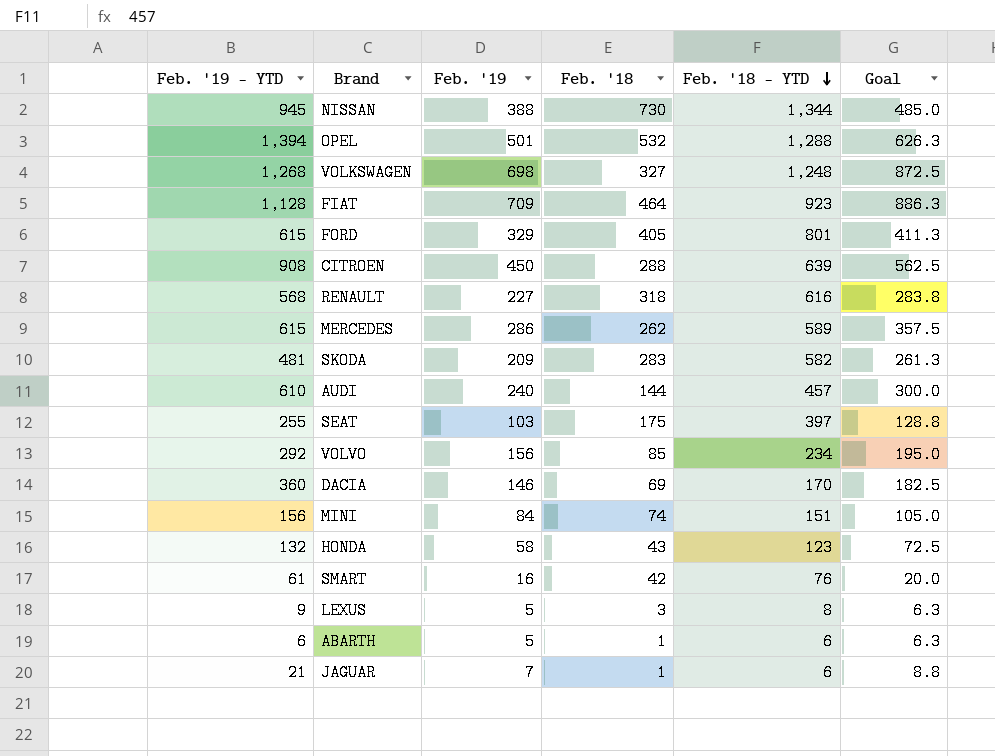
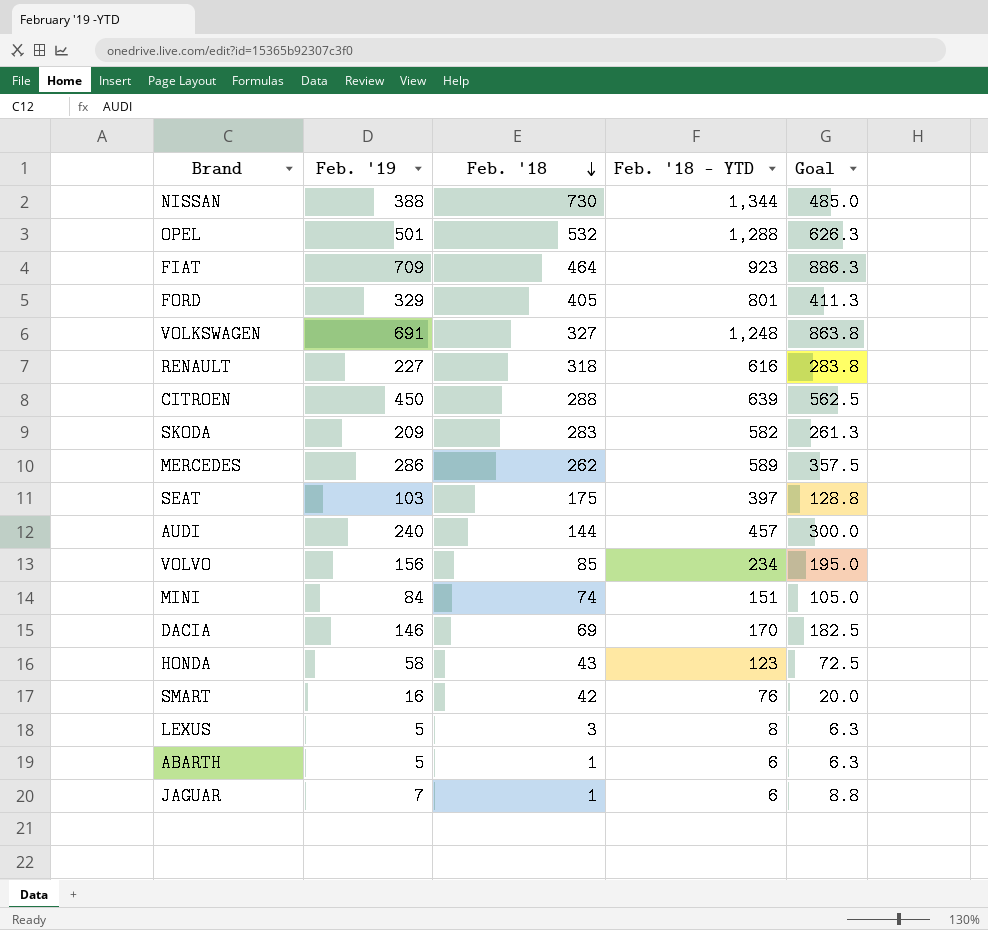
row order: Feb. '18 - YTD descending -> Feb. '18 descending
column Feb. '19 - YTD | position: 1 -> none
VOLKSWAGEN | Feb. '19: 698 -> 691
VOLKSWAGEN | Goal: 872.5 -> 863.8

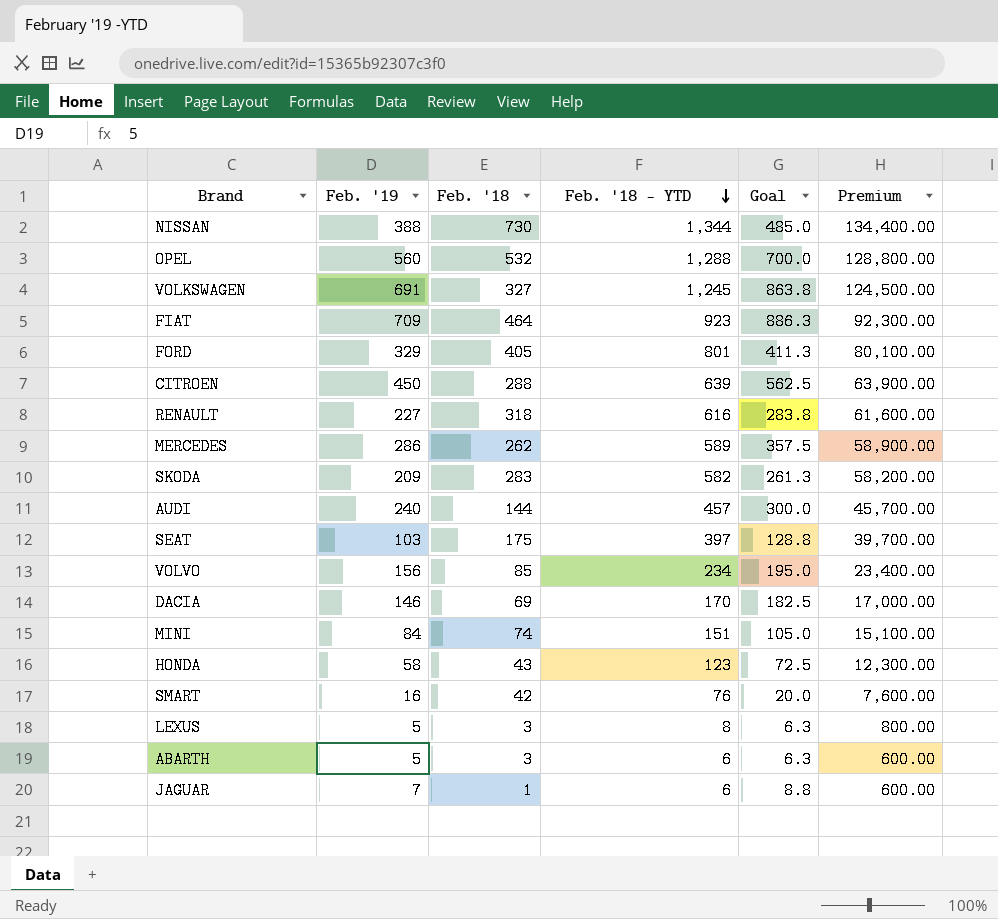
row order: Feb. '18 descending -> Feb. '18 - YTD descending
column Premium | formula: none -> [Feb. '18 - YTD] * 100
OPEL | Feb. '19: 501 -> 560
OPEL | Goal: 626.3 -> 700.0
VOLKSWAGEN | Feb. '18 - YTD: 1,248 -> 1,245
ABARTH | Feb. '18: 1 -> 3

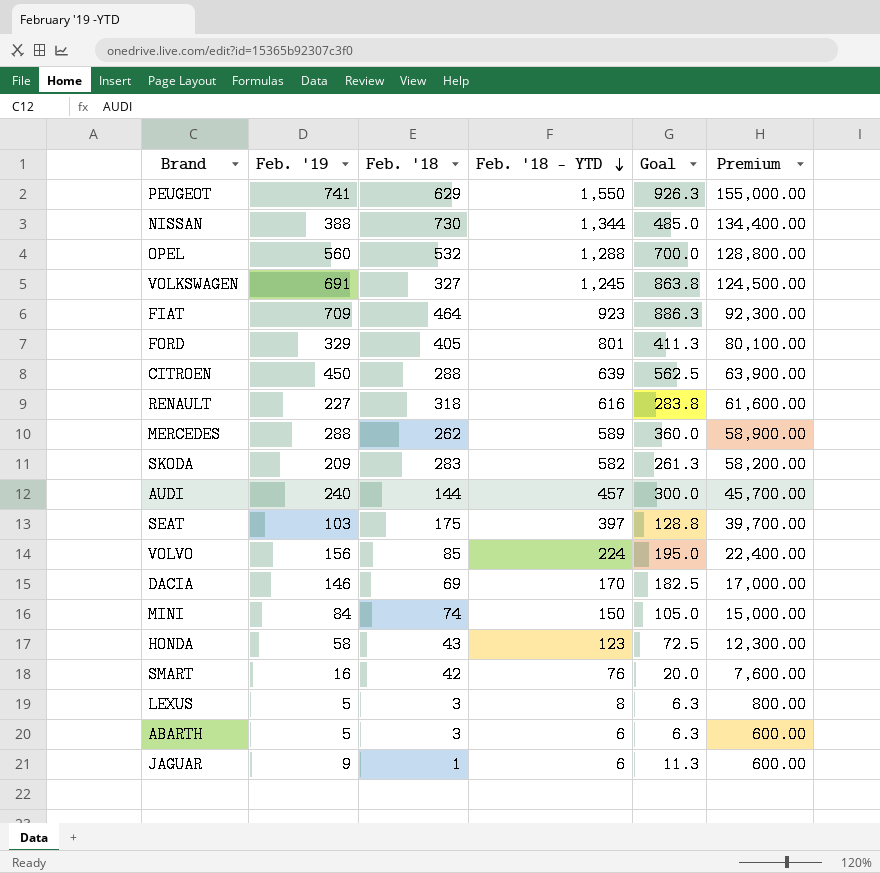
row PEUGEOT: none -> 741 | 629 | 1,550 | 926.3 | 155,000.00
MERCEDES | Feb. '19: 286 -> 288
MERCEDES | Goal: 357.5 -> 360.0
VOLVO | Feb. '18 - YTD: 234 -> 224
VOLVO | Premium: 23,400.00 -> 22,400.00
MINI | Feb. '18 - YTD: 151 -> 150
MINI | Premium: 15,100.00 -> 15,000.00
JAGUAR | Feb. '19: 7 -> 9
JAGUAR | Goal: 8.8 -> 11.3

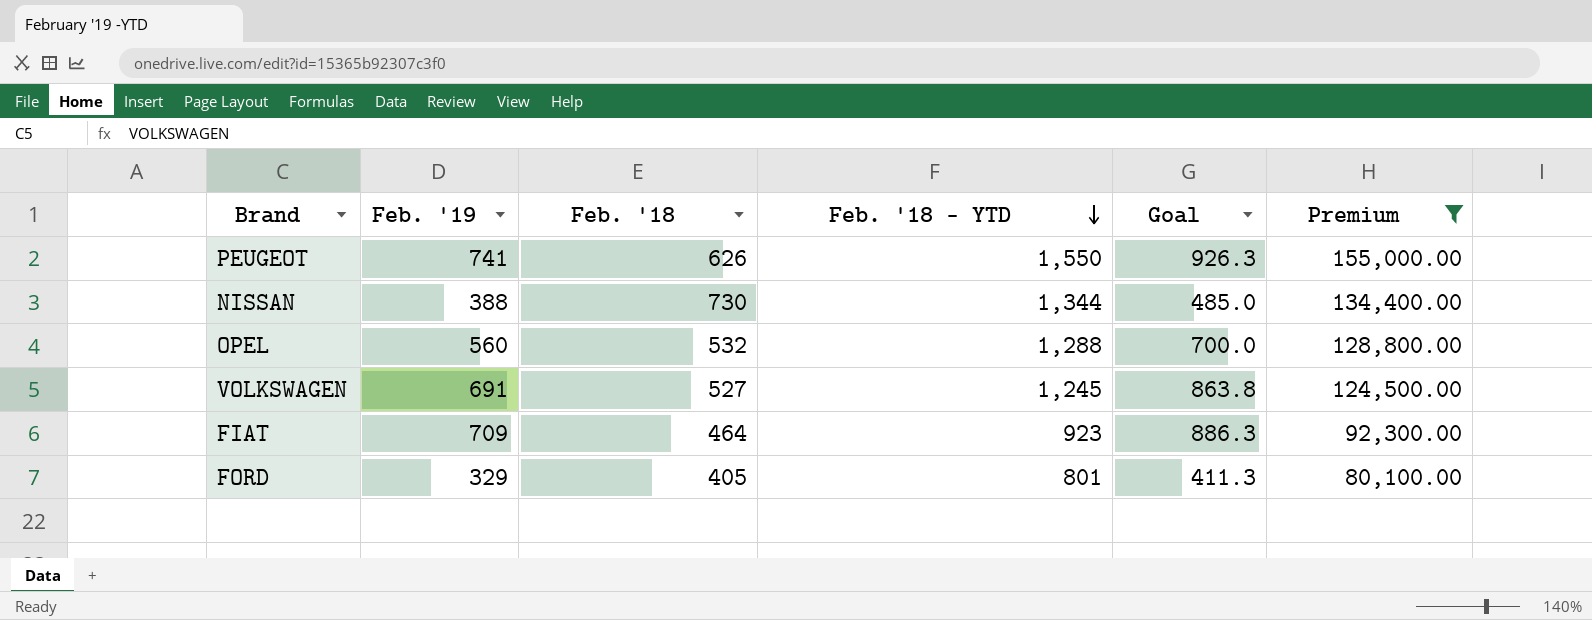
filter: none -> Premium >= 80,100.00
PEUGEOT | Feb. '18: 629 -> 626
VOLKSWAGEN | Feb. '18: 327 -> 527

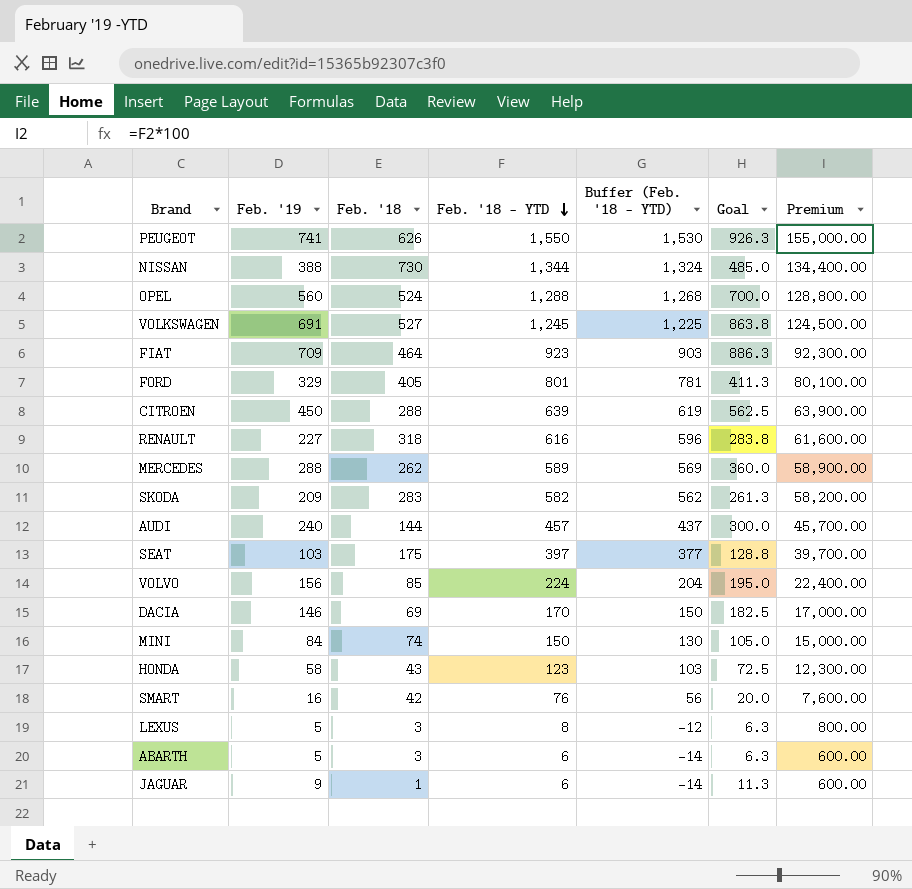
filter: Premium >= 80,100.00 -> none
column Buffer (Feb. '18 - YTD) | formula: none -> [Feb. '18 - YTD] - 20
OPEL | Feb. '18: 532 -> 524

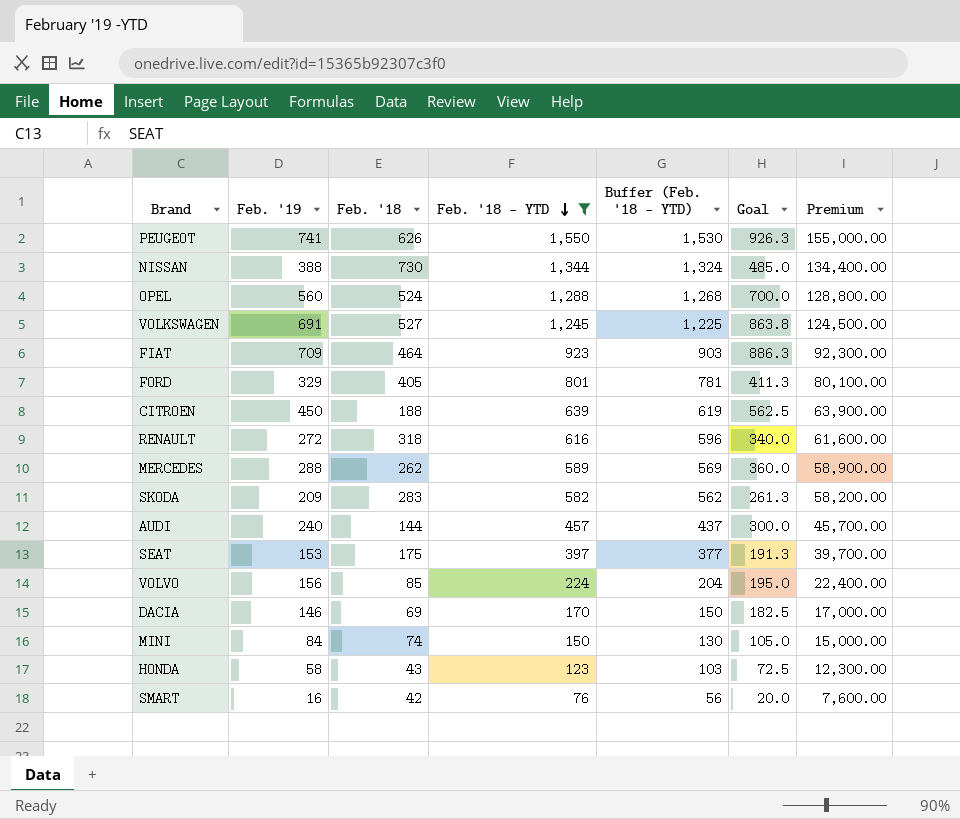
filter: none -> Feb. '18 - YTD >= 76
CITROEN | Feb. '18: 288 -> 188
RENAULT | Feb. '19: 227 -> 272
RENAULT | Goal: 283.8 -> 340.0
SEAT | Feb. '19: 103 -> 153
SEAT | Goal: 128.8 -> 191.3

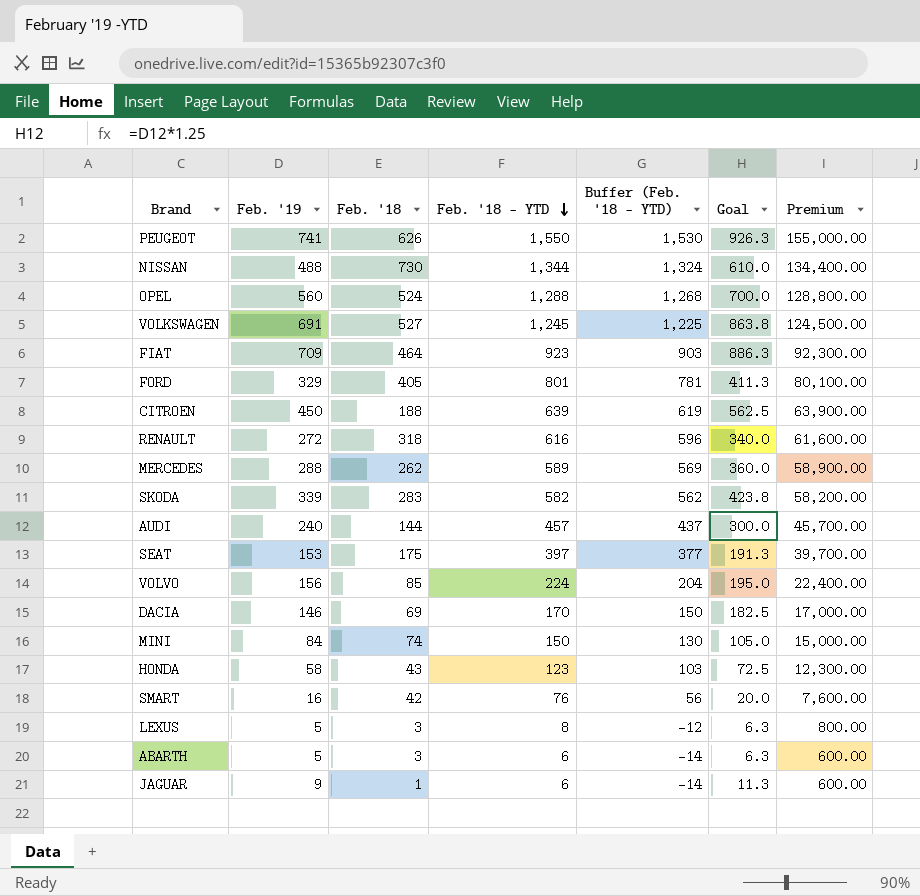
filter: Feb. '18 - YTD >= 76 -> none
NISSAN | Feb. '19: 388 -> 488
NISSAN | Goal: 485.0 -> 610.0
SKODA | Feb. '19: 209 -> 339
SKODA | Goal: 261.3 -> 423.8

